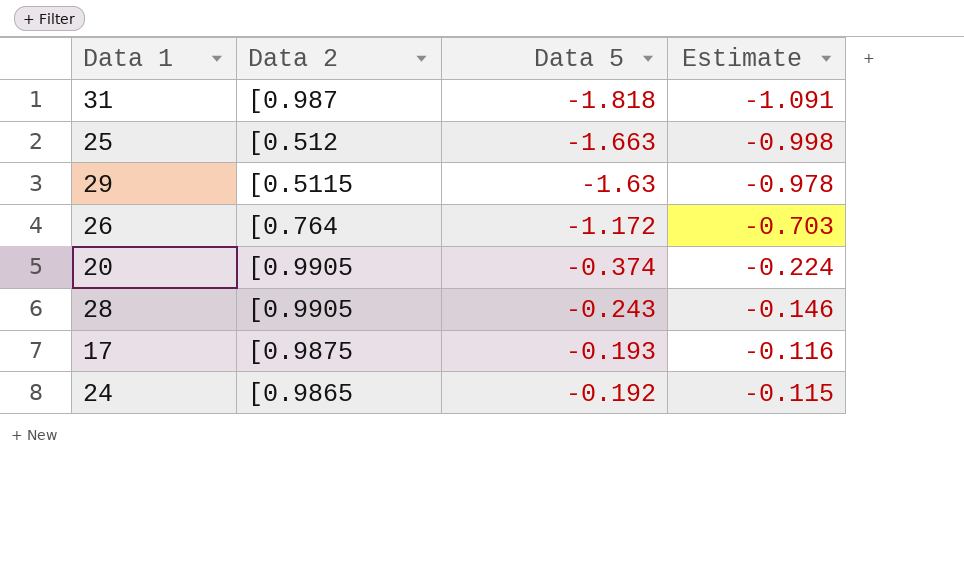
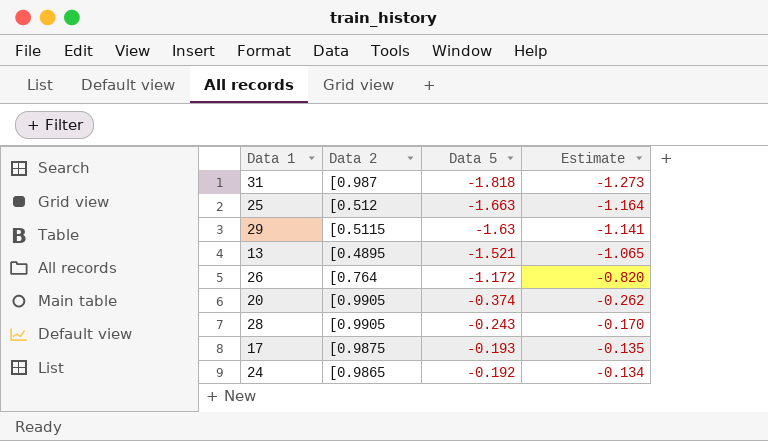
column Estimate | formula: [Data 5] * 0.6 -> [Data 5] * 0.7
row 13: none -> [0.4895 | -1.521 | -1.065

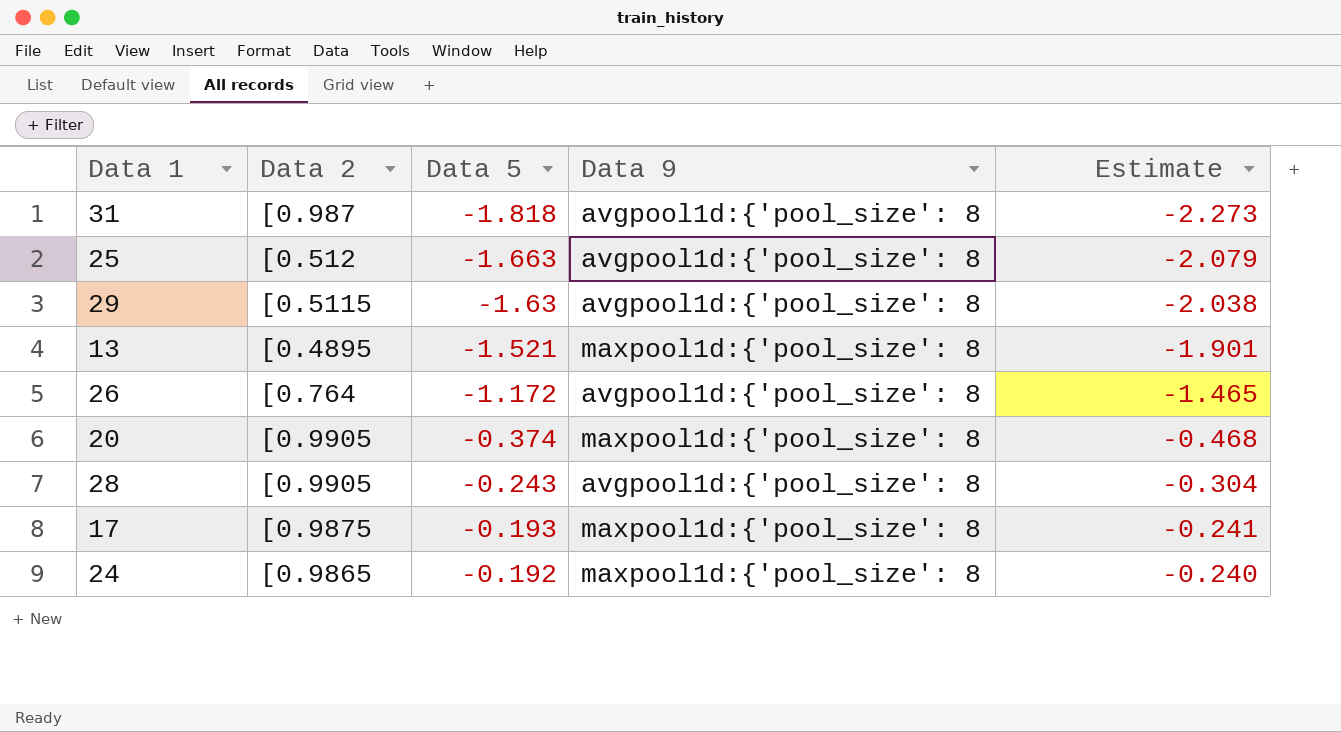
column Data 9 | position: none -> 4
column Estimate | formula: [Data 5] * 0.7 -> [Data 5] * 1.25

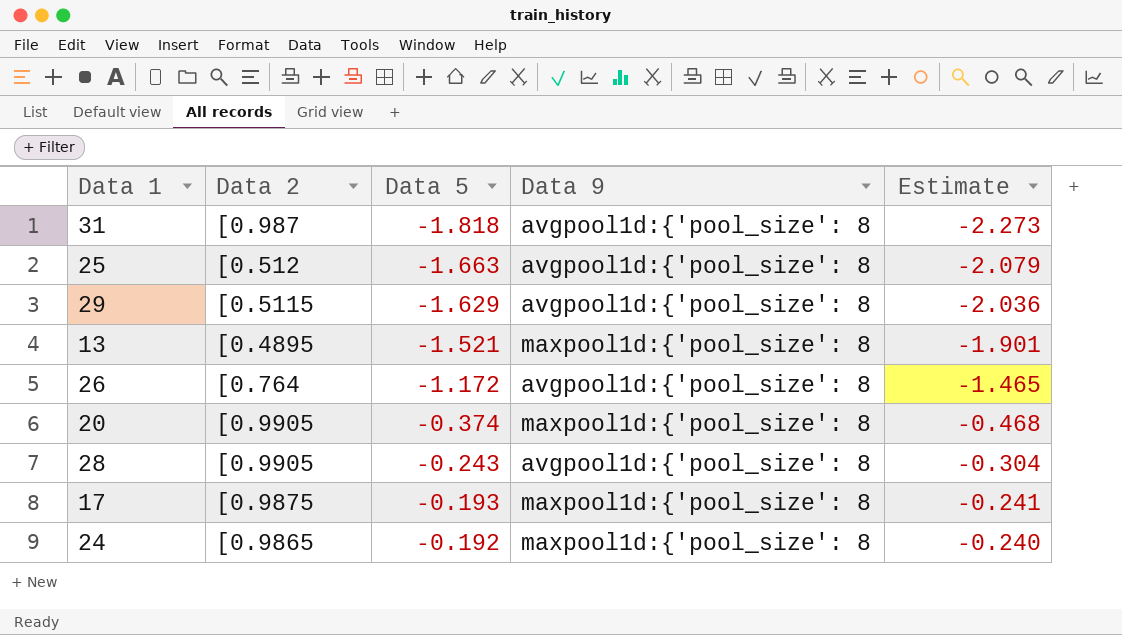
29 | Data 5: -1.63 -> -1.629
29 | Estimate: -2.038 -> -2.036

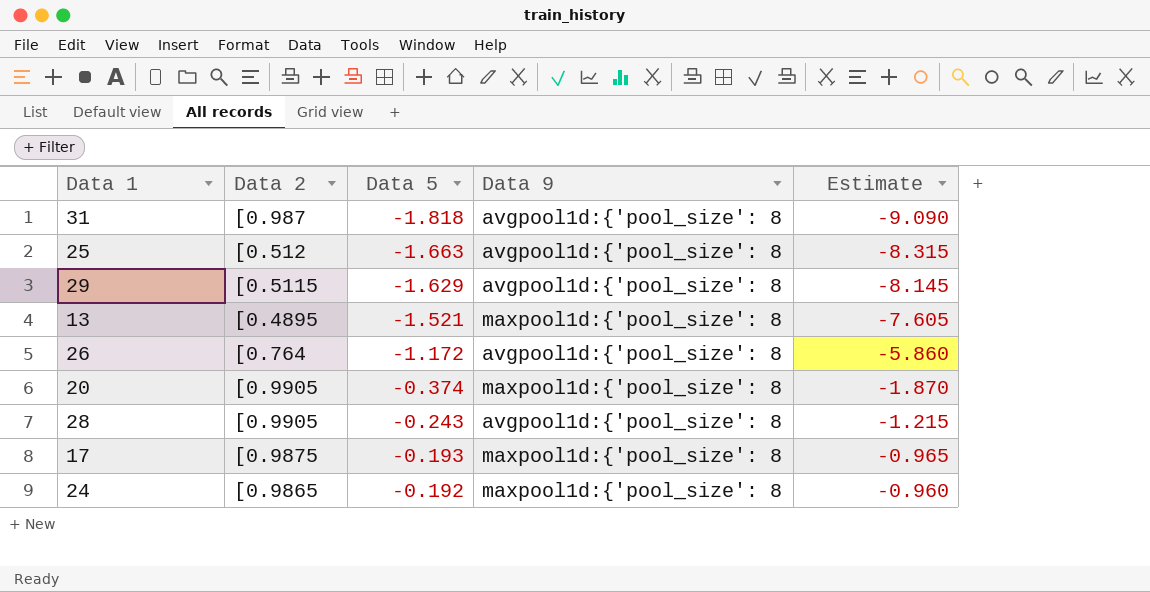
column Estimate | formula: [Data 5] * 1.25 -> [Data 5] * 5

